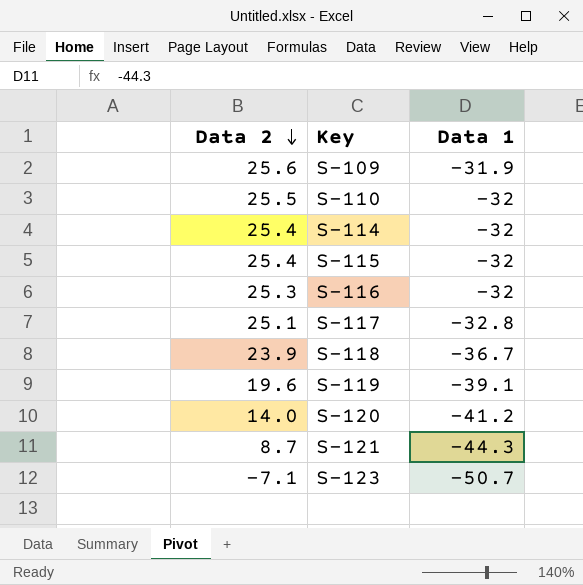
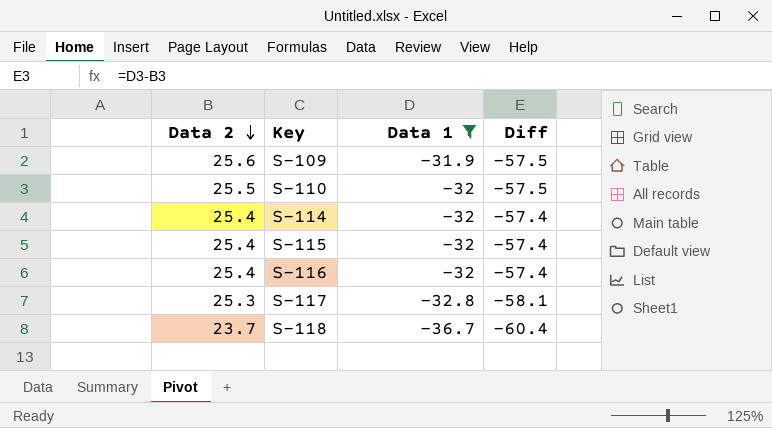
filter: none -> Data 1 >= -36.7
column Diff | formula: none -> [Data 1] - [Data 2]
S-116 | Data 2: 25.3 -> 25.4
S-117 | Data 2: 25.1 -> 25.3
S-118 | Data 2: 23.9 -> 23.7

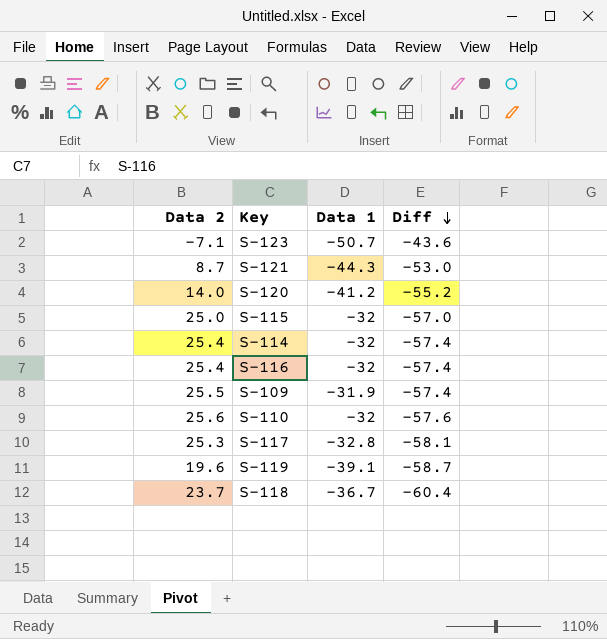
filter: Data 1 >= -36.7 -> none
row order: Data 2 descending -> Diff descending
S-115 | Data 2: 25.4 -> 25.0
S-115 | Diff: -57.4 -> -57.0
S-109 | Data 2: 25.6 -> 25.5
S-109 | Diff: -57.5 -> -57.4
S-110 | Data 2: 25.5 -> 25.6
S-110 | Diff: -57.5 -> -57.6

